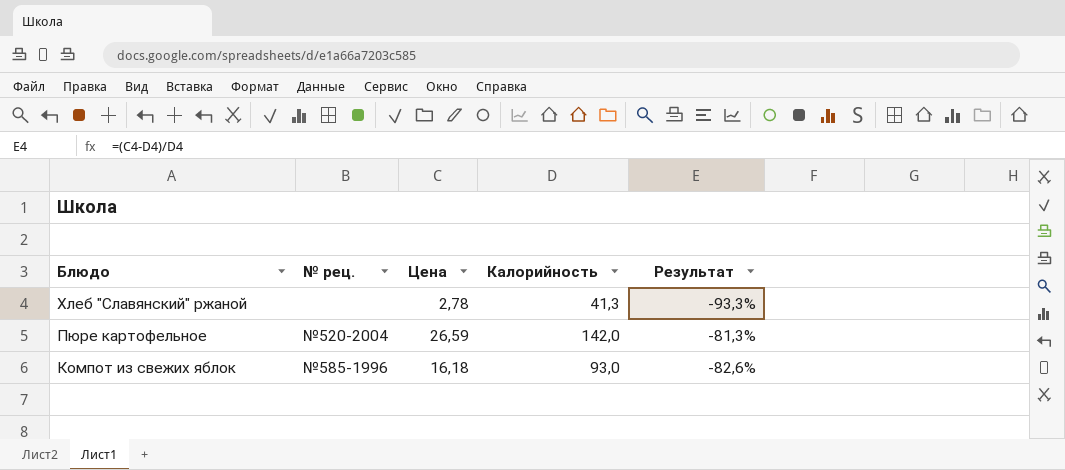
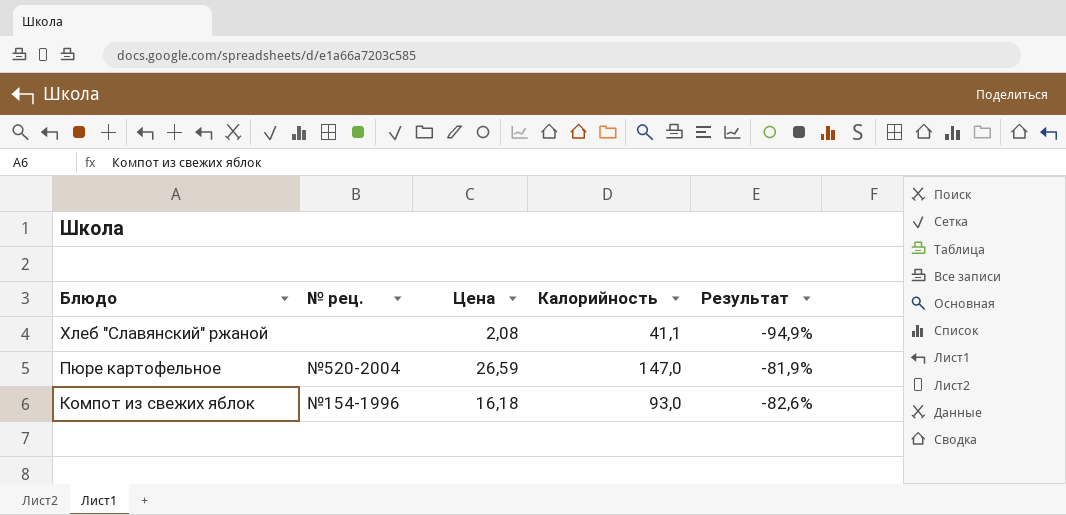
Хлеб "Славянский" ржаной | Цена: 2,78 -> 2,08
Хлеб "Славянский" ржаной | Калорийность: 41,3 -> 41,1
Хлеб "Славянский" ржаной | Результат: -93,3% -> -94,9%
Пюре картофельное | Калорийность: 142,0 -> 147,0
Пюре картофельное | Результат: -81,3% -> -81,9%
Компот из свежих яблок | № рец.: №585-1996 -> №154-1996

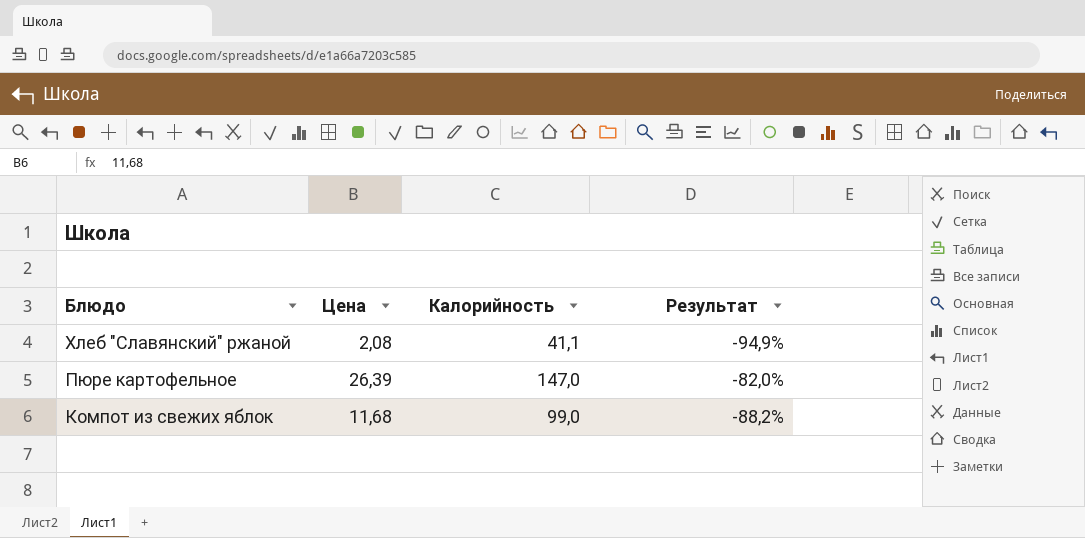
column № рец. | position: 2 -> none
Пюре картофельное | Цена: 26,59 -> 26,39
Пюре картофельное | Результат: -81,9% -> -82,0%
Компот из свежих яблок | Цена: 16,18 -> 11,68
Компот из свежих яблок | Калорийность: 93,0 -> 99,0
Компот из свежих яблок | Результат: -82,6% -> -88,2%

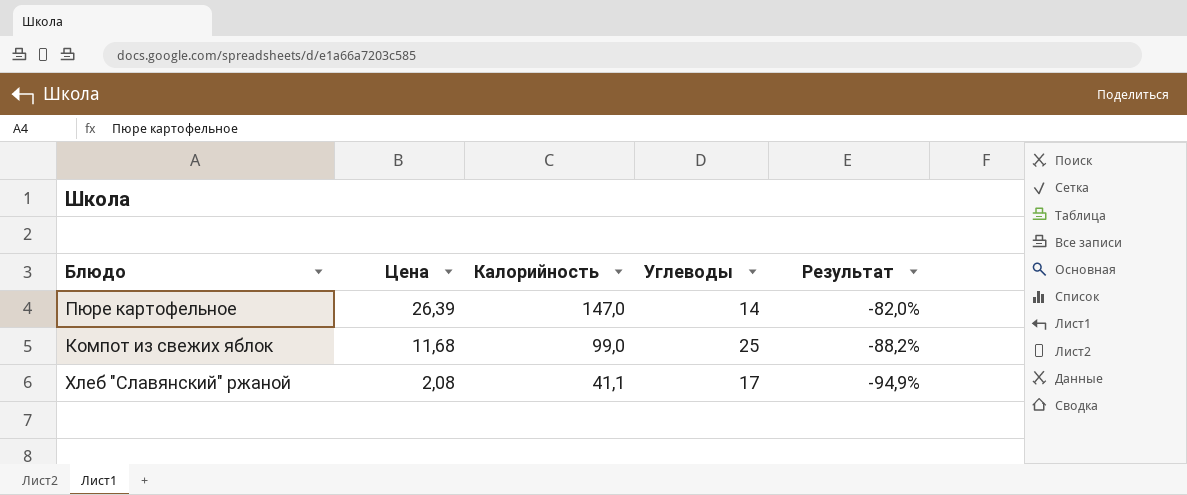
row order: Блюдо descending -> Цена descending
column Углеводы | position: none -> 4

